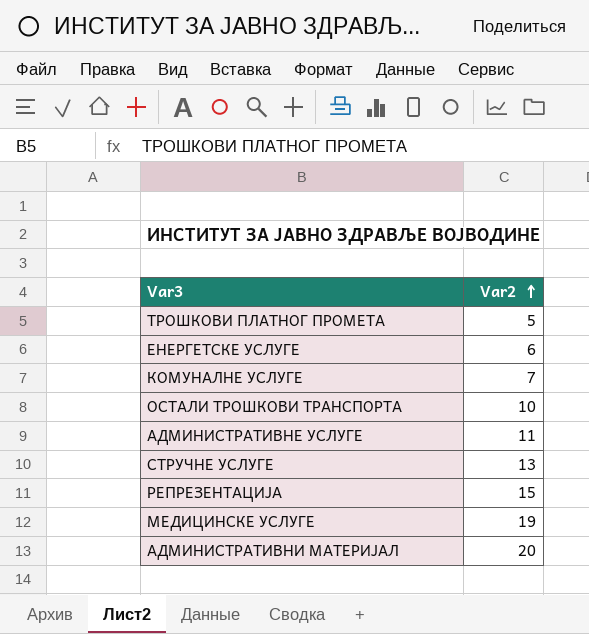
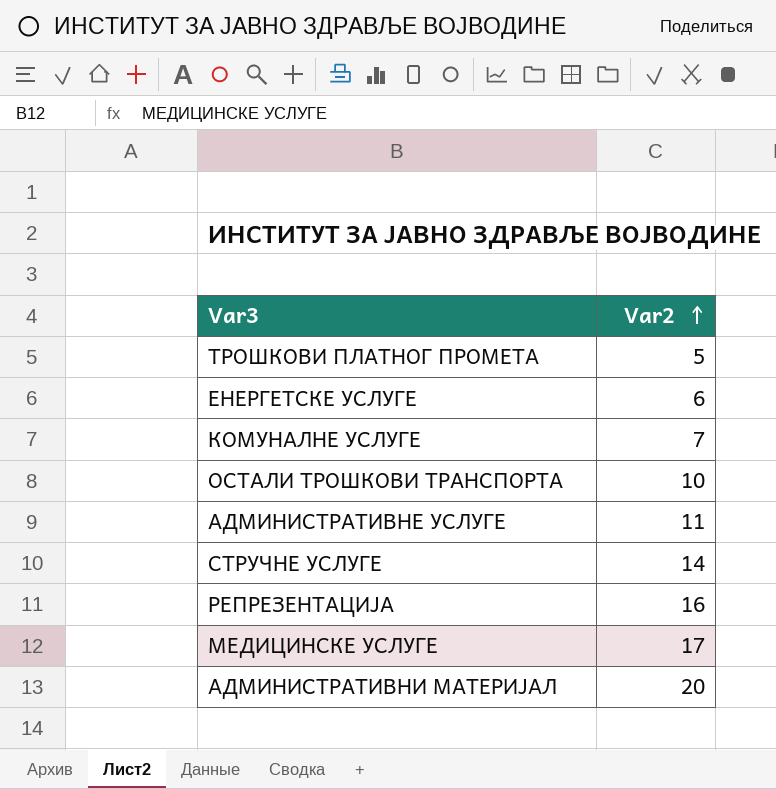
СТРУЧНЕ УСЛУГЕ | Var2: 13 -> 14
РЕПРЕЗЕНТАЦИЈА | Var2: 15 -> 16
МЕДИЦИНСКЕ УСЛУГЕ | Var2: 19 -> 17

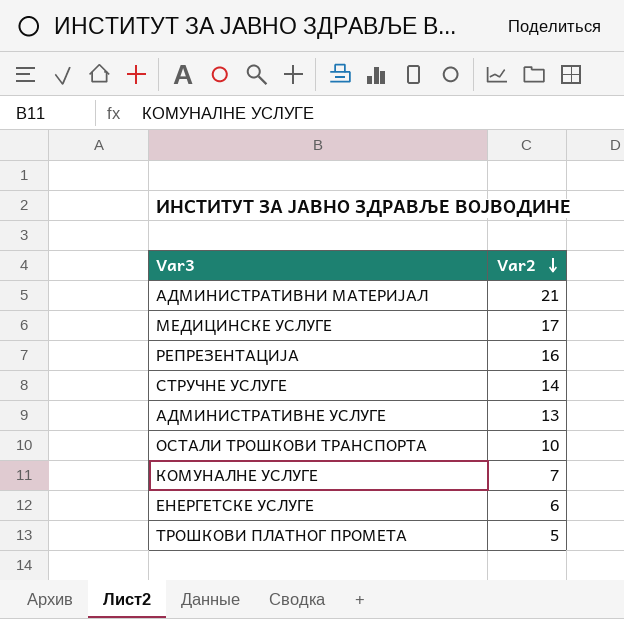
row order: Var2 ascending -> Var2 descending
АДМИНИСТРАТИВНИ МАТЕРИЈАЛ | Var2: 20 -> 21
АДМИНИСТРАТИВНЕ УСЛУГЕ | Var2: 11 -> 13

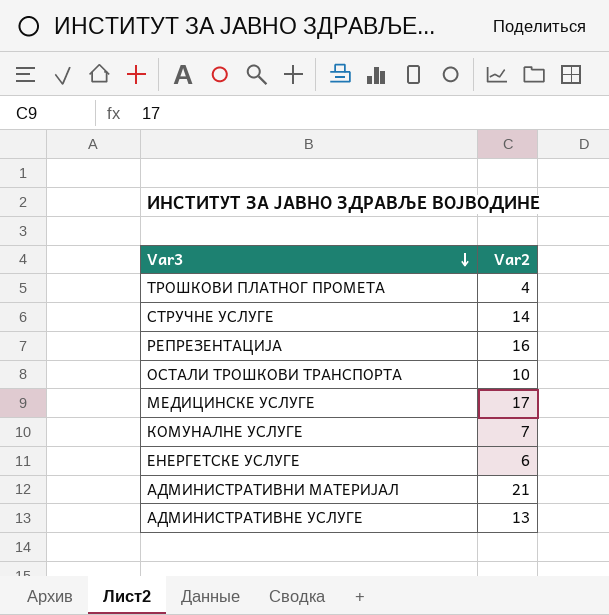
row order: Var2 descending -> Var3 descending
ТРОШКОВИ ПЛАТНОГ ПРОМЕТА | Var2: 5 -> 4

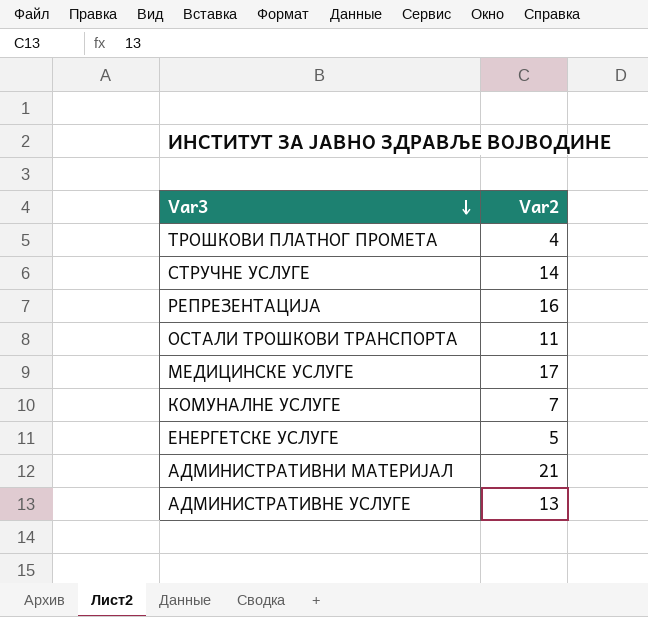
ОСТАЛИ ТРОШКОВИ ТРАНСПОРТА | Var2: 10 -> 11
ЕНЕРГЕТСКЕ УСЛУГЕ | Var2: 6 -> 5

